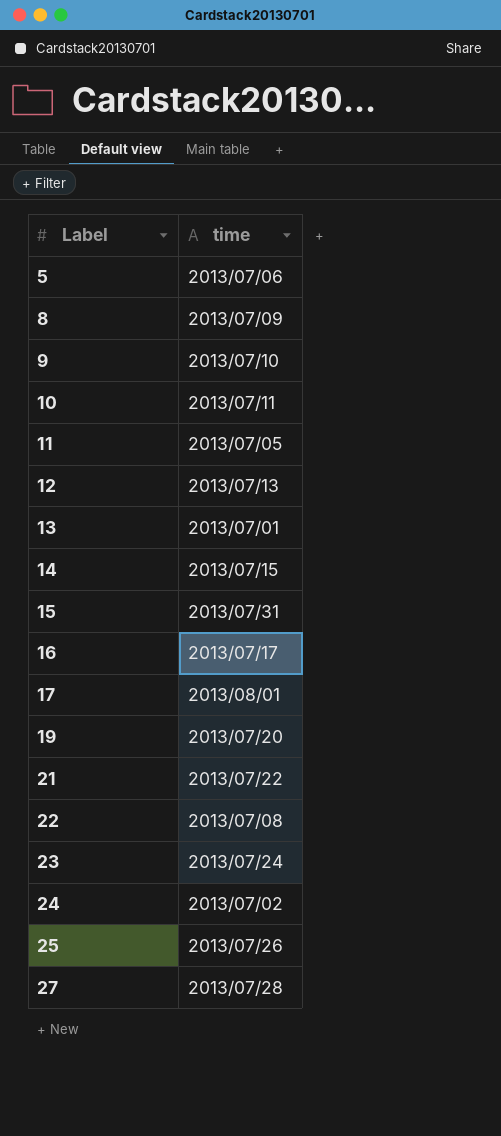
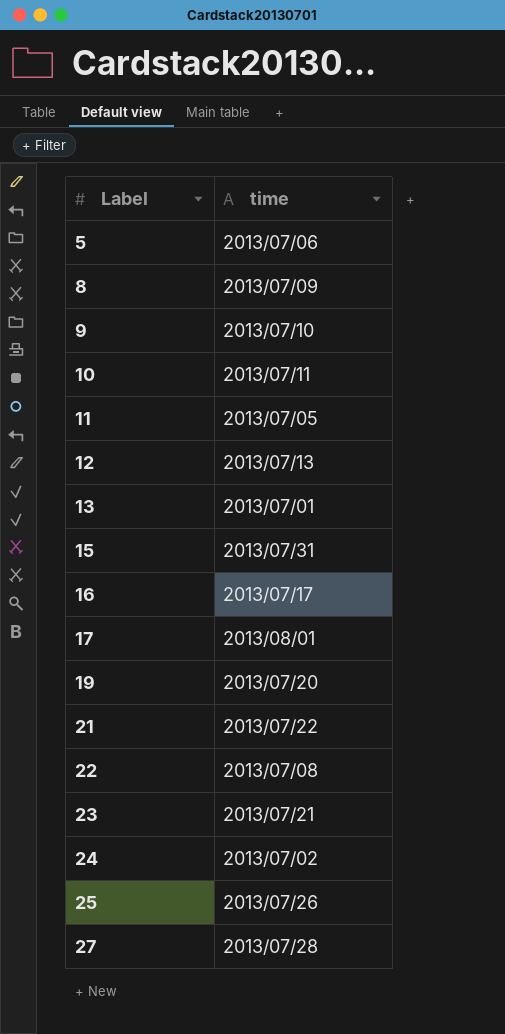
row 14: 2013/07/15 -> none
23 | time: 2013/07/24 -> 2013/07/21

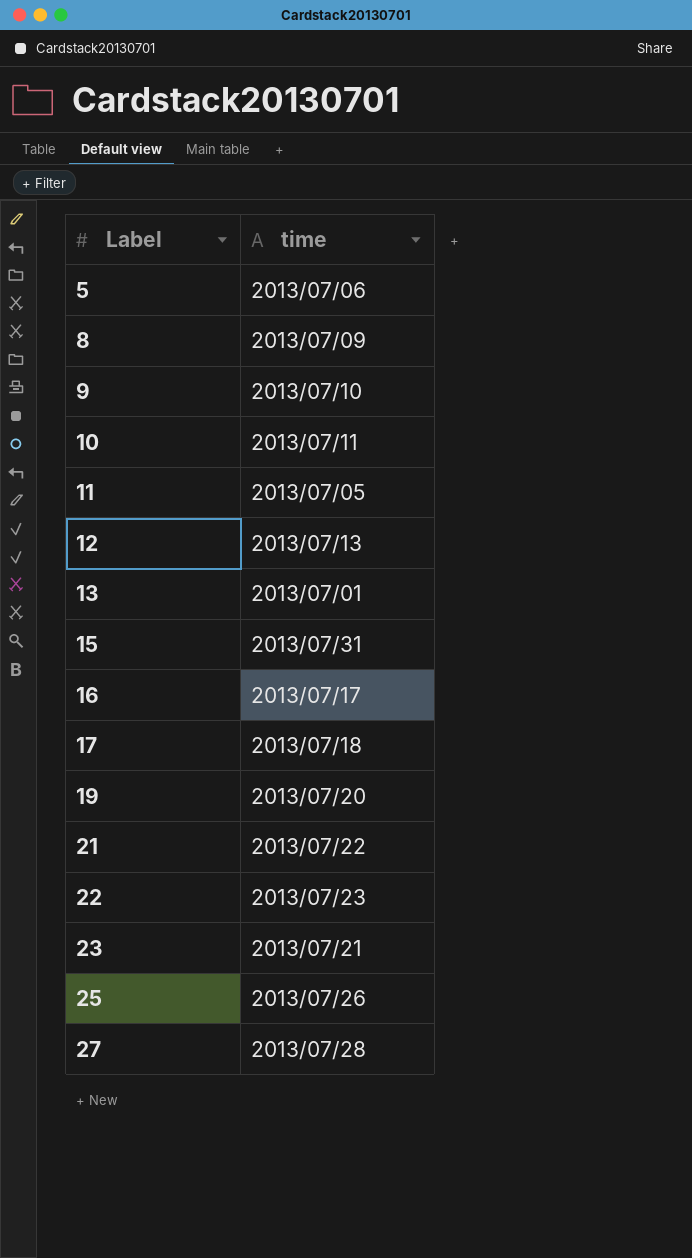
row 24: 2013/07/02 -> none
17 | time: 2013/08/01 -> 2013/07/18
22 | time: 2013/07/08 -> 2013/07/23

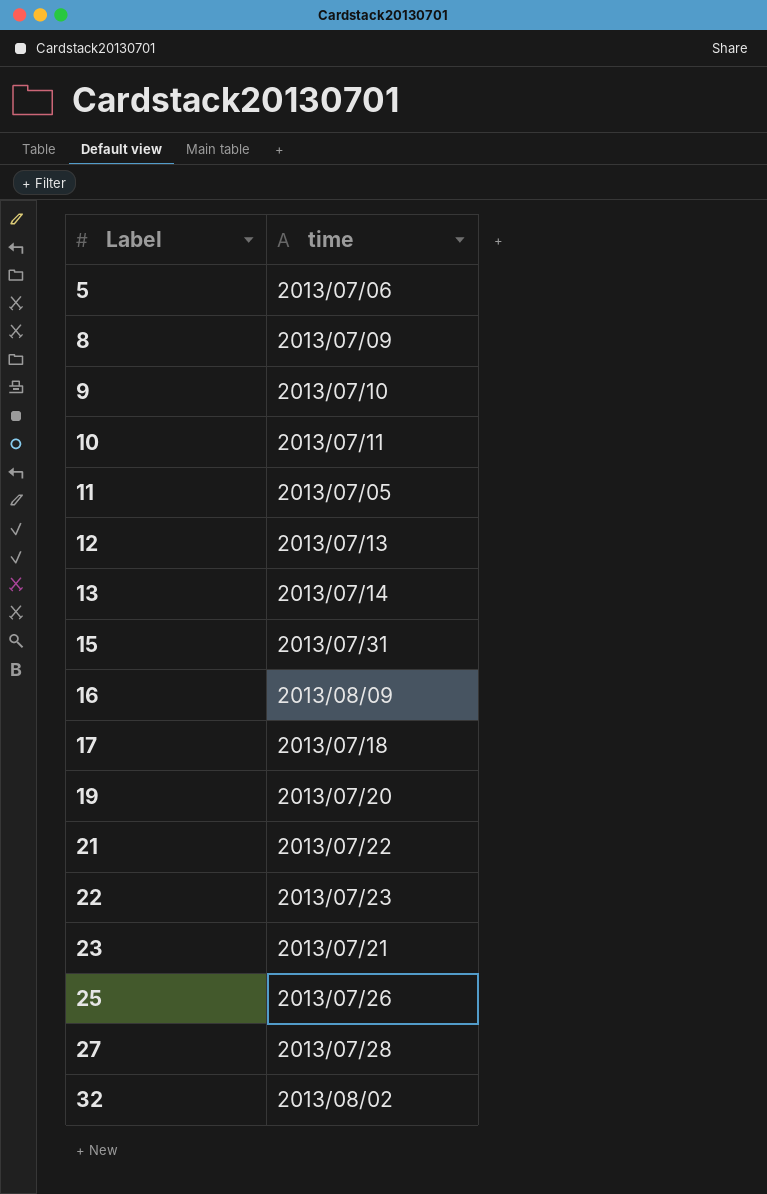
13 | time: 2013/07/01 -> 2013/07/14
16 | time: 2013/07/17 -> 2013/08/09
row 32: none -> 2013/08/02

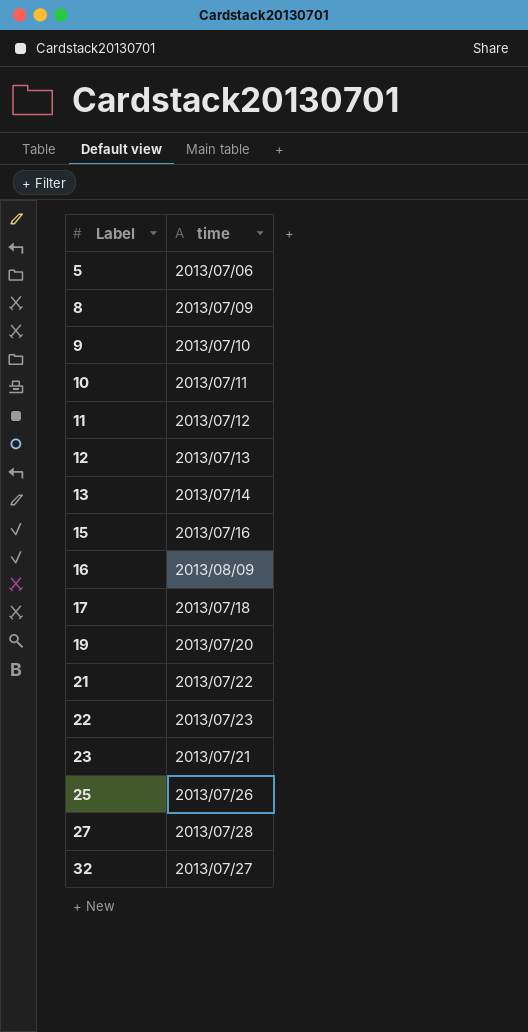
11 | time: 2013/07/05 -> 2013/07/12
15 | time: 2013/07/31 -> 2013/07/16
32 | time: 2013/08/02 -> 2013/07/27

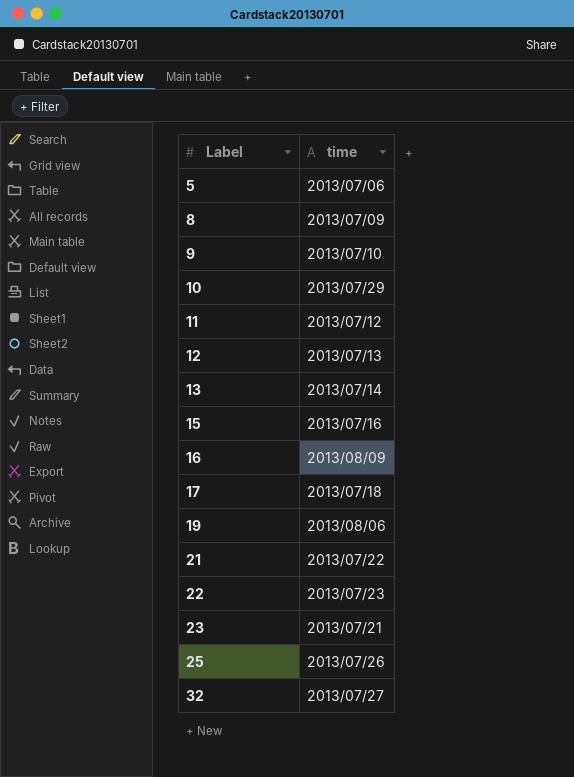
row 27: 2013/07/28 -> none
10 | time: 2013/07/11 -> 2013/07/29
19 | time: 2013/07/20 -> 2013/08/06

